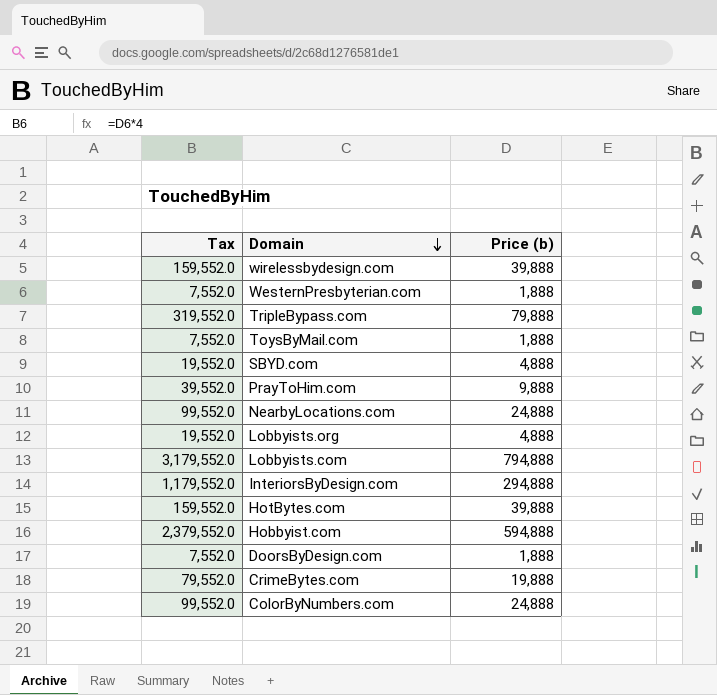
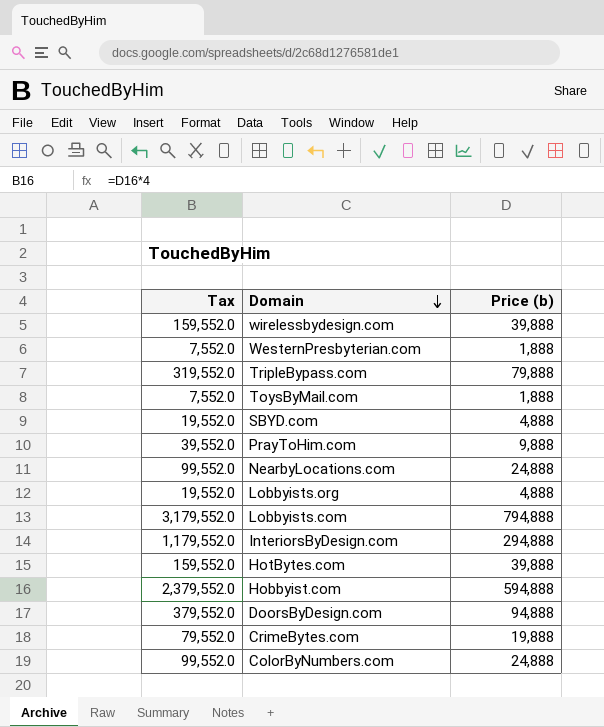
DoorsByDesign.com | Tax: 7,552.0 -> 379,552.0
DoorsByDesign.com | Price (b): 1,888 -> 94,888

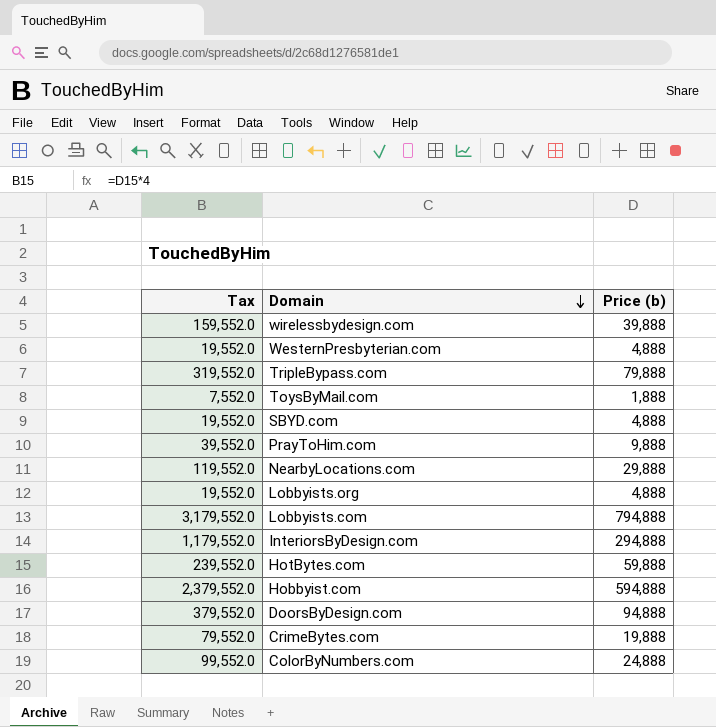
WesternPresbyterian.com | Tax: 7,552.0 -> 19,552.0
WesternPresbyterian.com | Price (b): 1,888 -> 4,888
NearbyLocations.com | Tax: 99,552.0 -> 119,552.0
NearbyLocations.com | Price (b): 24,888 -> 29,888
HotBytes.com | Tax: 159,552.0 -> 239,552.0
HotBytes.com | Price (b): 39,888 -> 59,888

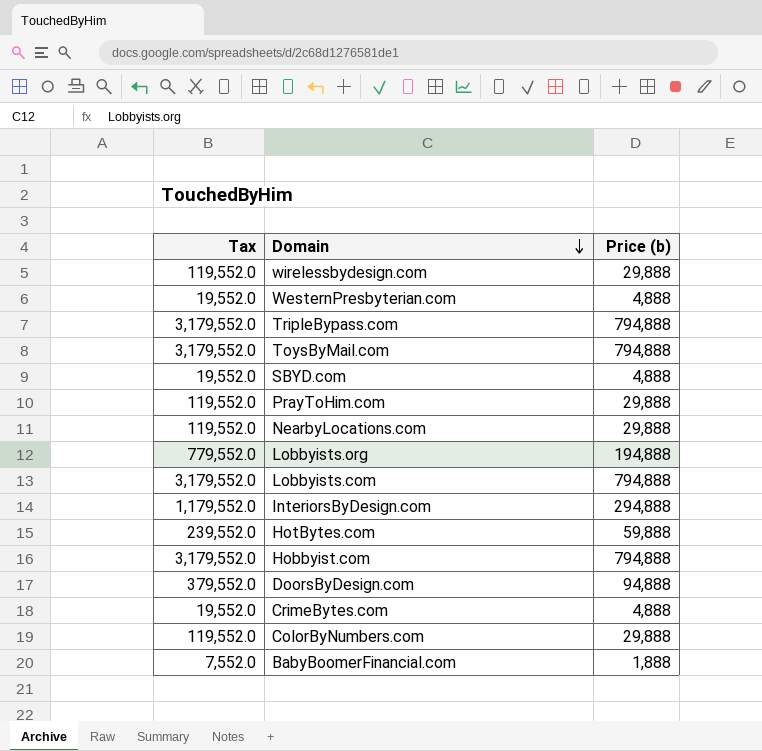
wirelessbydesign.com | Tax: 159,552.0 -> 119,552.0
wirelessbydesign.com | Price (b): 39,888 -> 29,888
TripleBypass.com | Tax: 319,552.0 -> 3,179,552.0
TripleBypass.com | Price (b): 79,888 -> 794,888
ToysByMail.com | Tax: 7,552.0 -> 3,179,552.0
ToysByMail.com | Price (b): 1,888 -> 794,888
PrayToHim.com | Tax: 39,552.0 -> 119,552.0
PrayToHim.com | Price (b): 9,888 -> 29,888
Lobbyists.org | Tax: 19,552.0 -> 779,552.0
Lobbyists.org | Price (b): 4,888 -> 194,888
Hobbyist.com | Tax: 2,379,552.0 -> 3,179,552.0
Hobbyist.com | Price (b): 594,888 -> 794,888
CrimeBytes.com | Tax: 79,552.0 -> 19,552.0
CrimeBytes.com | Price (b): 19,888 -> 4,888
ColorByNumbers.com | Tax: 99,552.0 -> 119,552.0
ColorByNumbers.com | Price (b): 24,888 -> 29,888
row BabyBoomerFinancial.com: none -> 7,552.0 | 1,888

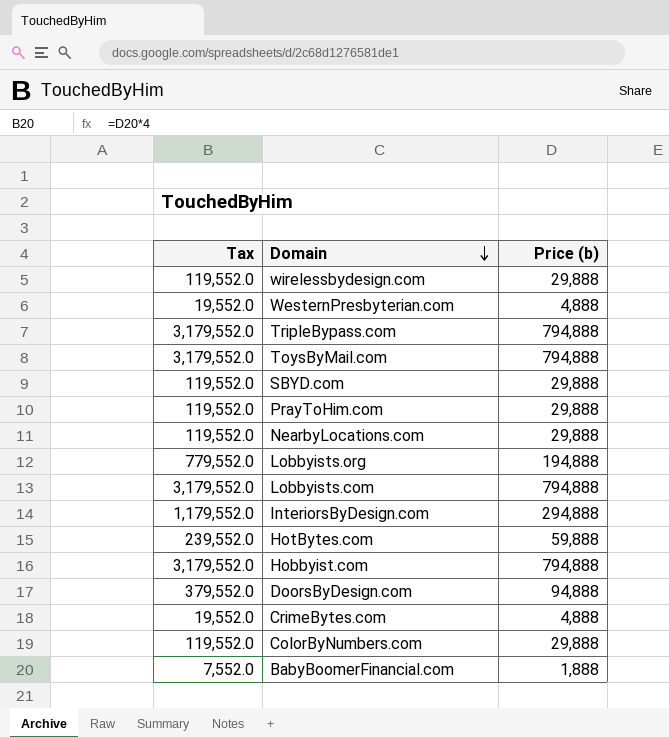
SBYD.com | Tax: 19,552.0 -> 119,552.0
SBYD.com | Price (b): 4,888 -> 29,888

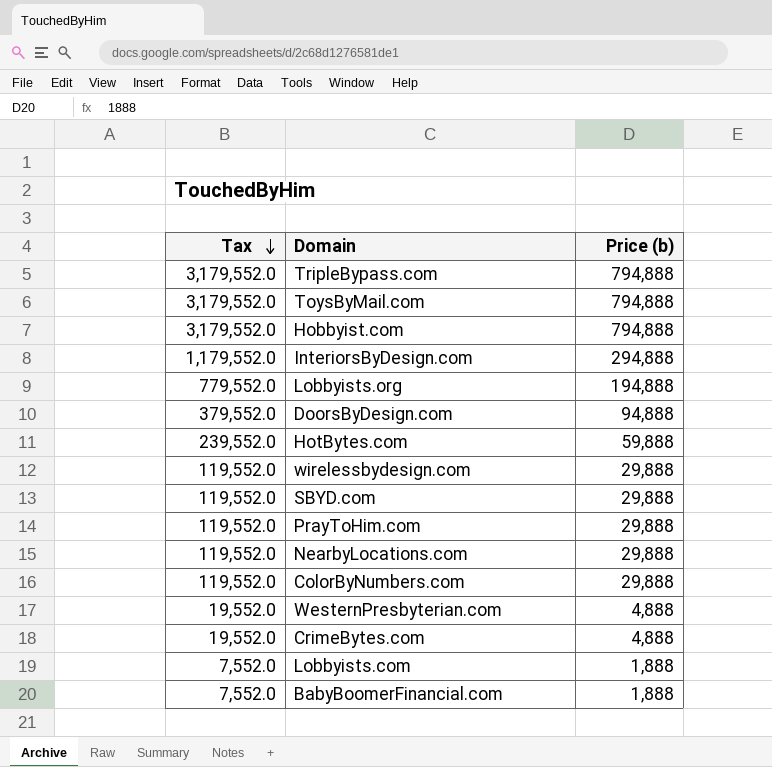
row order: Domain descending -> Tax descending
Lobbyists.com | Tax: 3,179,552.0 -> 7,552.0
Lobbyists.com | Price (b): 794,888 -> 1,888

